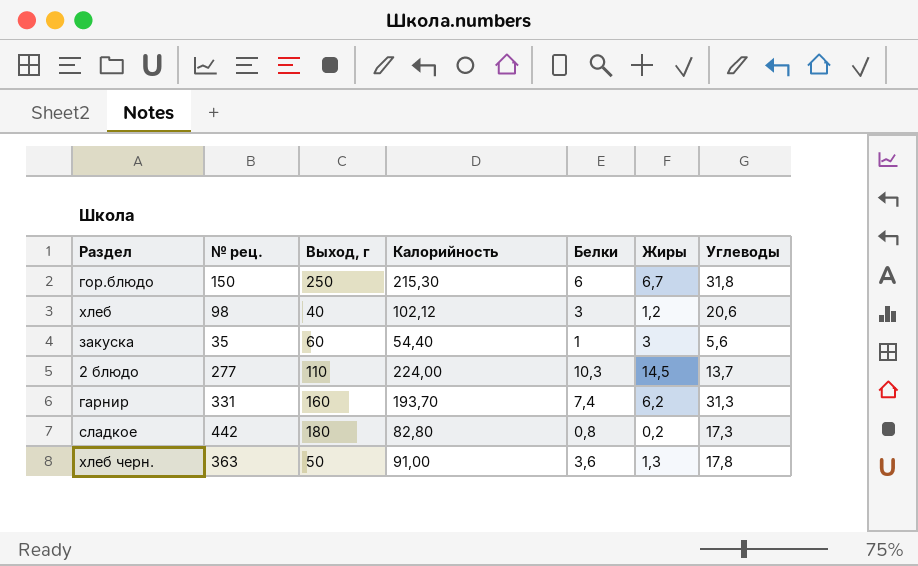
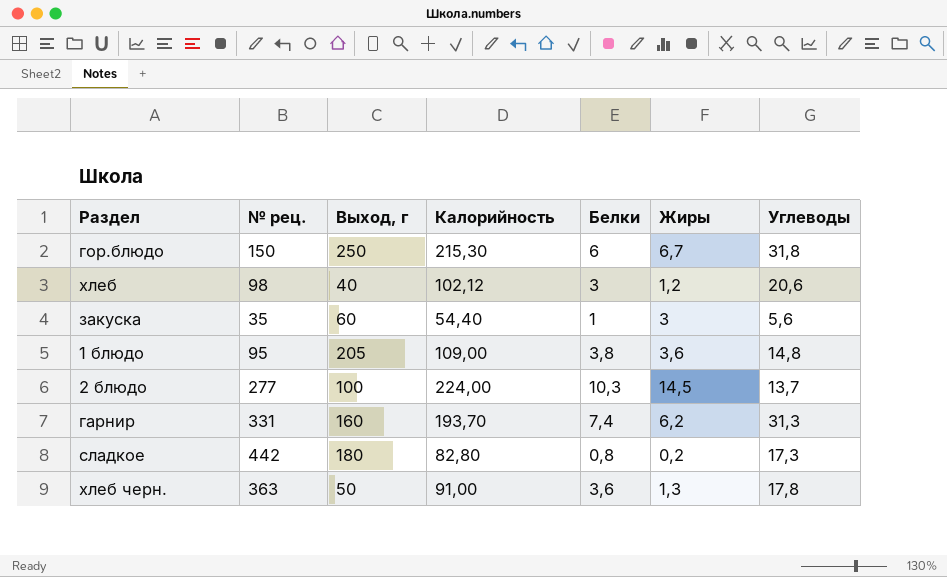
row 1 блюдо: none -> 95 | 205 | 109,00 | 3,8 | 3,6 | 14,8
2 блюдо | Выход, г: 110 -> 100

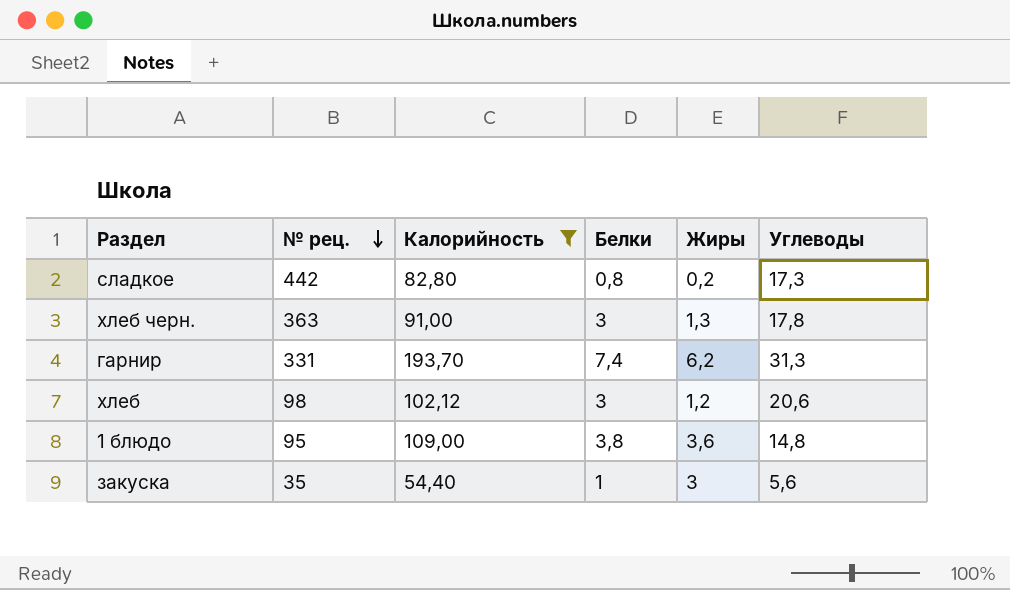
filter: none -> Калорийность <= 193,70
row order: none -> № рец. descending
column Выход, г | position: 3 -> none
хлеб черн. | Белки: 3,6 -> 3

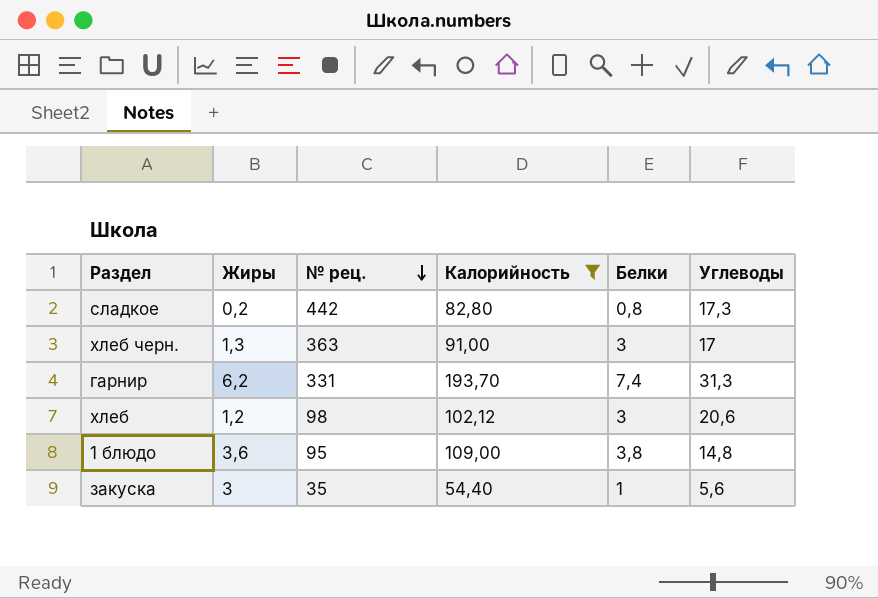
column Жиры | position: 5 -> 2
хлеб черн. | Углеводы: 17,8 -> 17

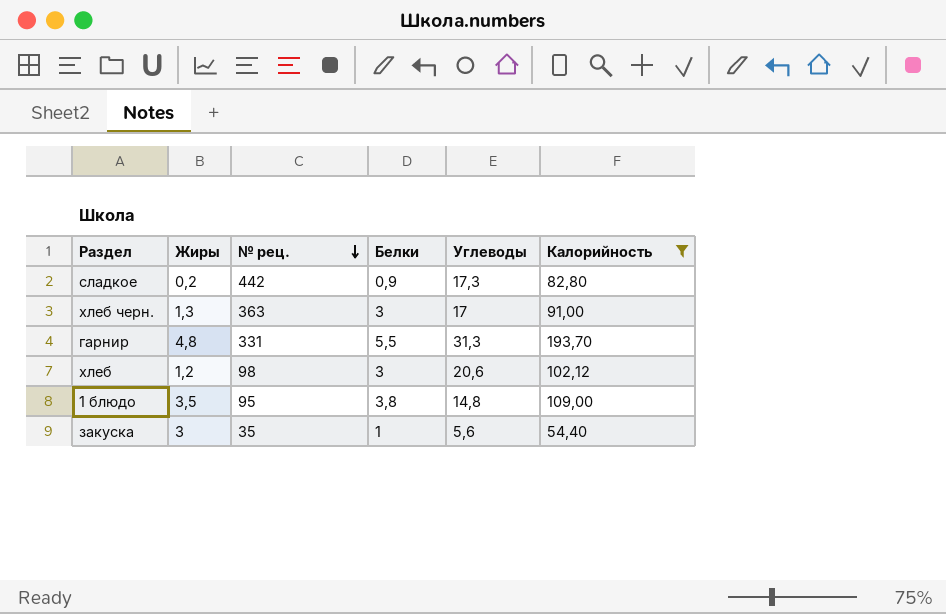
column Калорийность | position: 4 -> 6
сладкое | Белки: 0,8 -> 0,9
гарнир | Жиры: 6,2 -> 4,8
гарнир | Белки: 7,4 -> 5,5
1 блюдо | Жиры: 3,6 -> 3,5

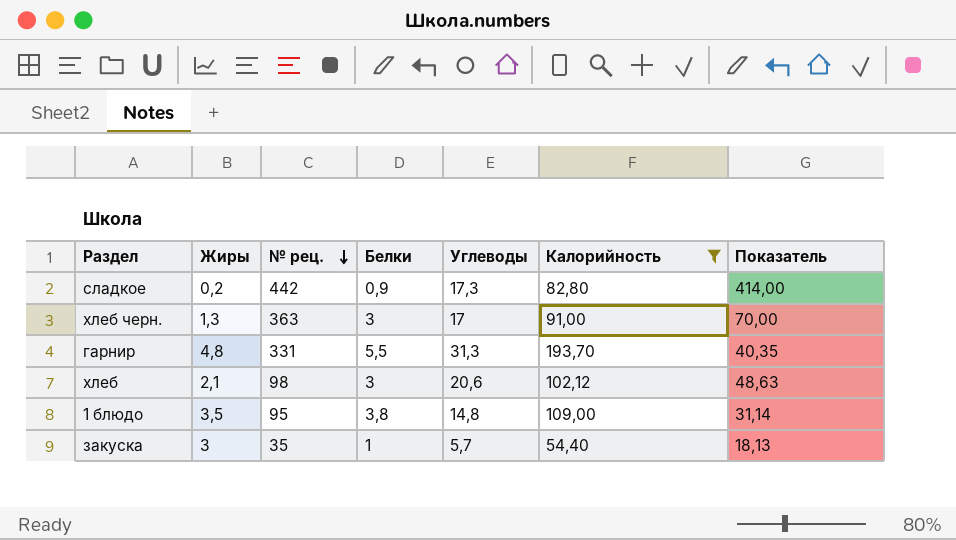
column Показатель | formula: none -> [Калорийность] / [Жиры]
хлеб | Жиры: 1,2 -> 2,1
закуска | Углеводы: 5,6 -> 5,7

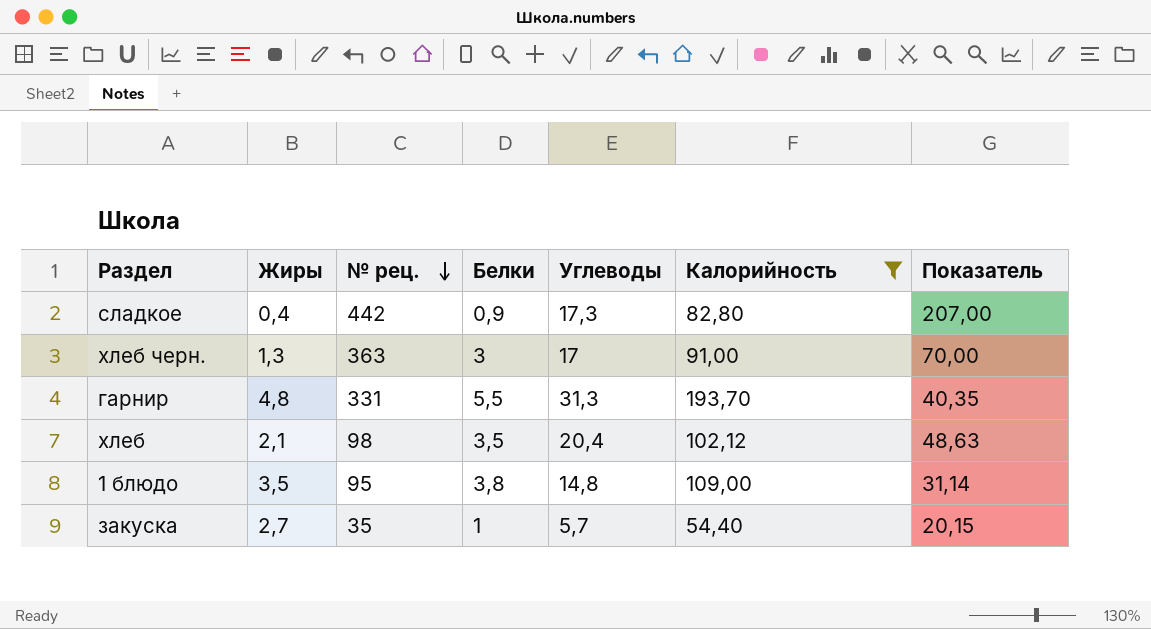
сладкое | Жиры: 0,2 -> 0,4
сладкое | Показатель: 414,00 -> 207,00
хлеб | Белки: 3 -> 3,5
хлеб | Углеводы: 20,6 -> 20,4
закуска | Жиры: 3 -> 2,7
закуска | Показатель: 18,13 -> 20,15

